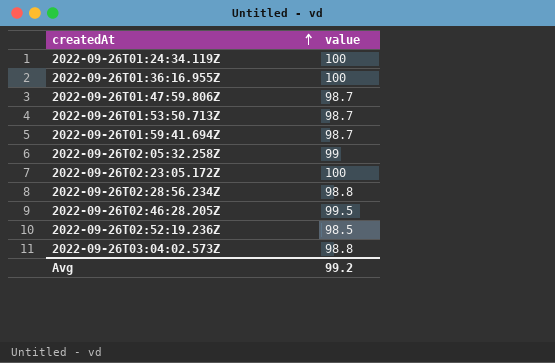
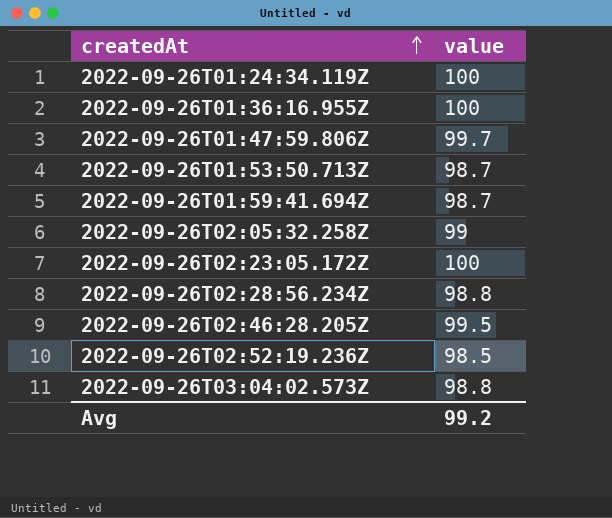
2022-09-26T01:47:59.806Z | value: 98.7 -> 99.7

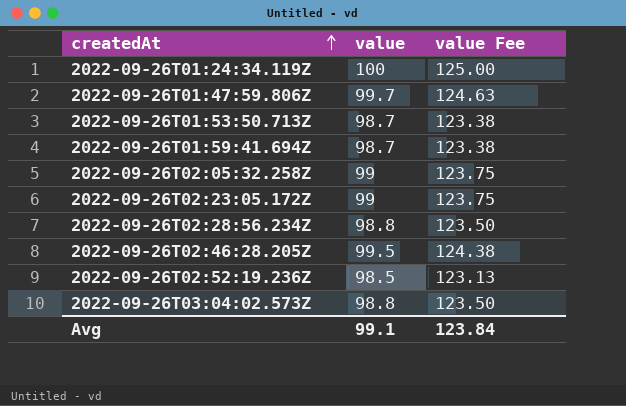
column value Fee | formula: none -> [value] * 1.25
row 2022-09-26T01:36:16.955Z: 100 -> none
2022-09-26T02:23:05.172Z | value: 100 -> 99
Avg | value: 99.2 -> 99.1

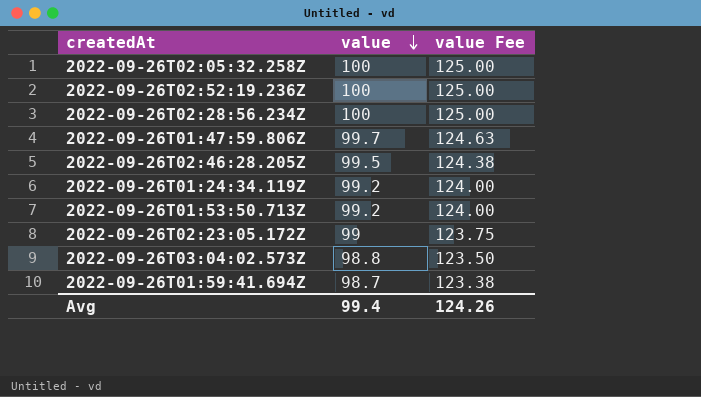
row order: createdAt ascending -> value descending
2022-09-26T02:05:32.258Z | value: 99 -> 100
2022-09-26T02:05:32.258Z | value Fee: 123.75 -> 125.00
2022-09-26T02:52:19.236Z | value: 98.5 -> 100
2022-09-26T02:52:19.236Z | value Fee: 123.13 -> 125.00
2022-09-26T02:28:56.234Z | value: 98.8 -> 100
2022-09-26T02:28:56.234Z | value Fee: 123.50 -> 125.00
2022-09-26T01:24:34.119Z | value: 100 -> 99.2
2022-09-26T01:24:34.119Z | value Fee: 125.00 -> 124.00
2022-09-26T01:53:50.713Z | value: 98.7 -> 99.2
2022-09-26T01:53:50.713Z | value Fee: 123.38 -> 124.00
Avg | value: 99.1 -> 99.4
Avg | value Fee: 123.84 -> 124.26

